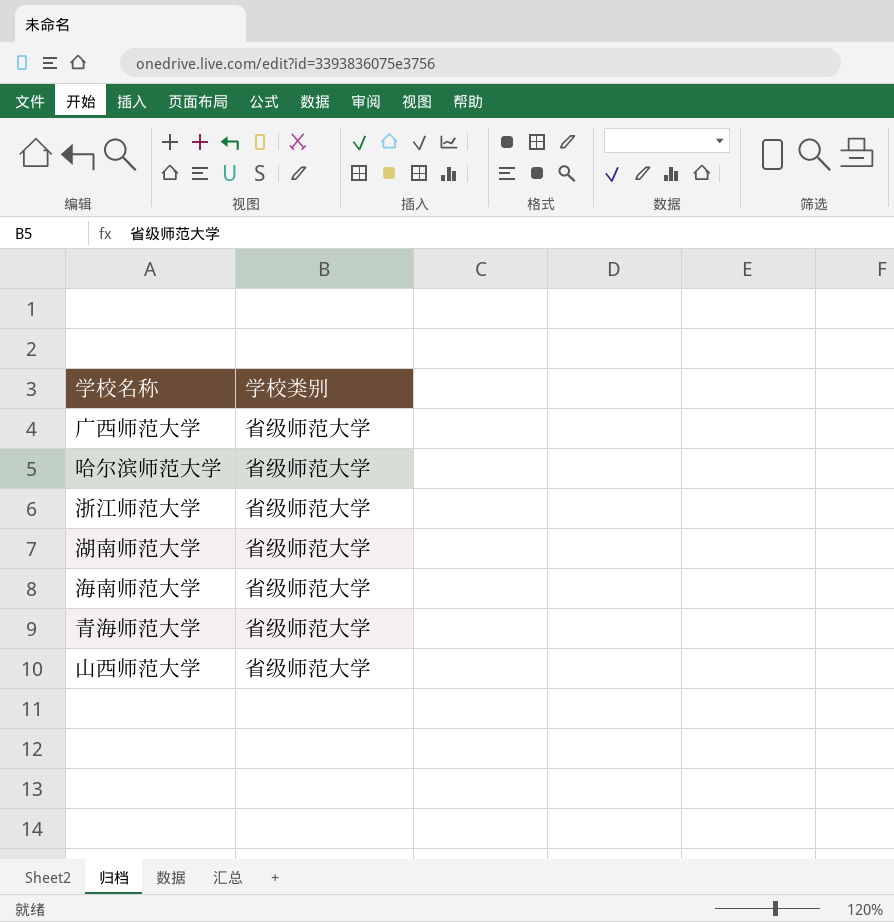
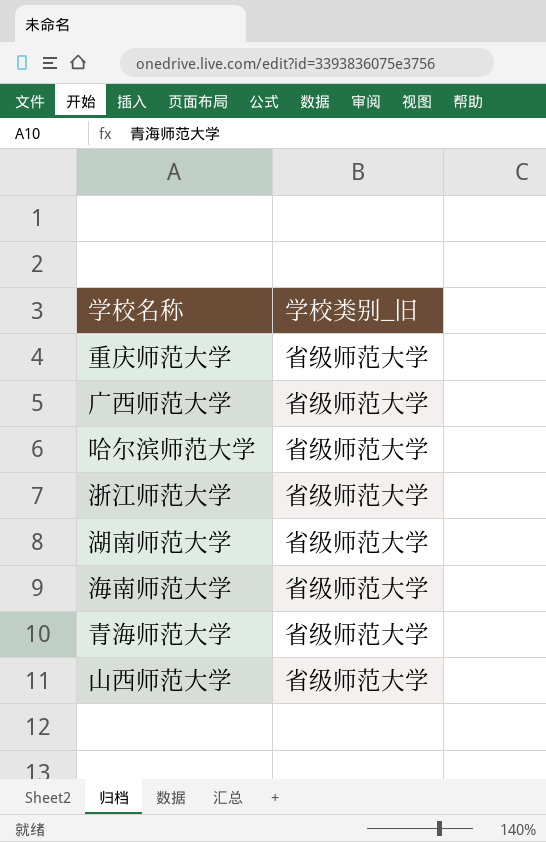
column name: 学校类别 -> 学校类别_旧
row 重庆师范大学: none -> 省级师范大学

